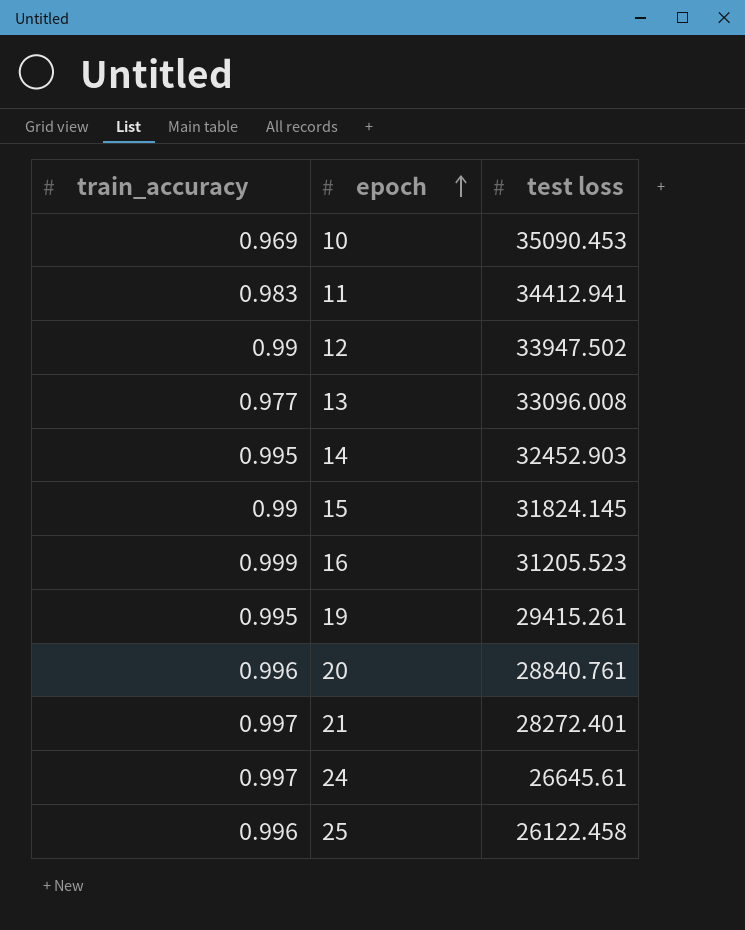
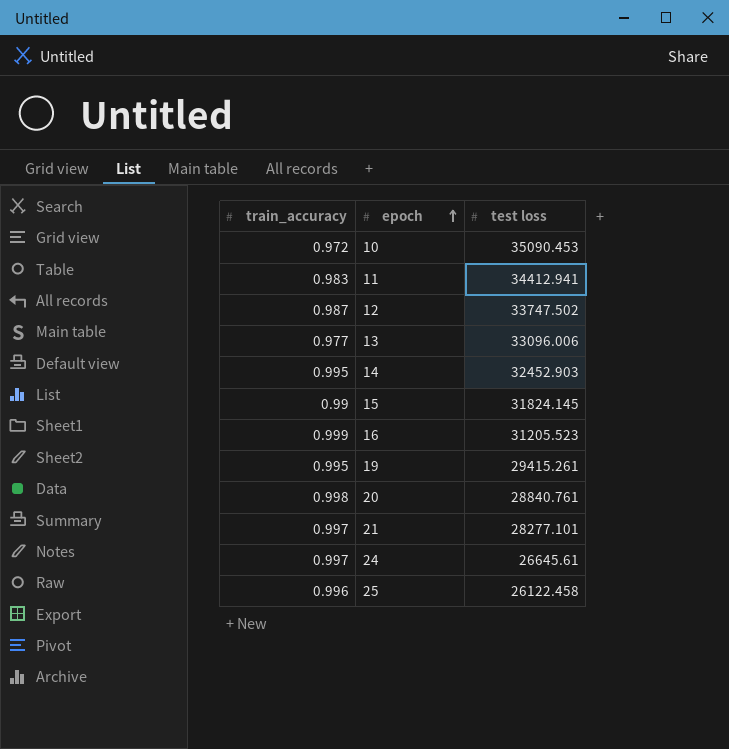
10 | train_accuracy: 0.969 -> 0.972
12 | train_accuracy: 0.99 -> 0.987
12 | test loss: 33947.502 -> 33747.502
13 | test loss: 33096.008 -> 33096.006
20 | train_accuracy: 0.996 -> 0.998
21 | test loss: 28272.401 -> 28277.101

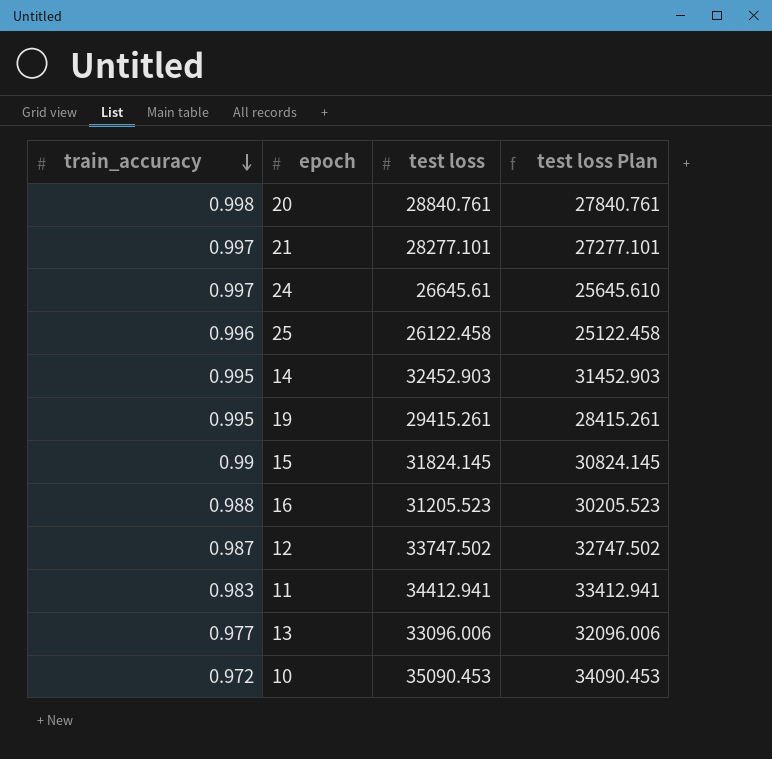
row order: epoch ascending -> train_accuracy descending
column test loss Plan | formula: none -> [test loss] - 1000
16 | train_accuracy: 0.999 -> 0.988

